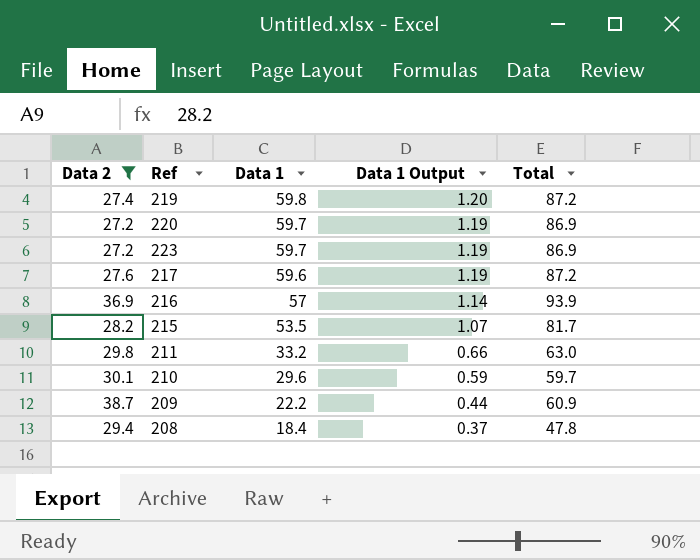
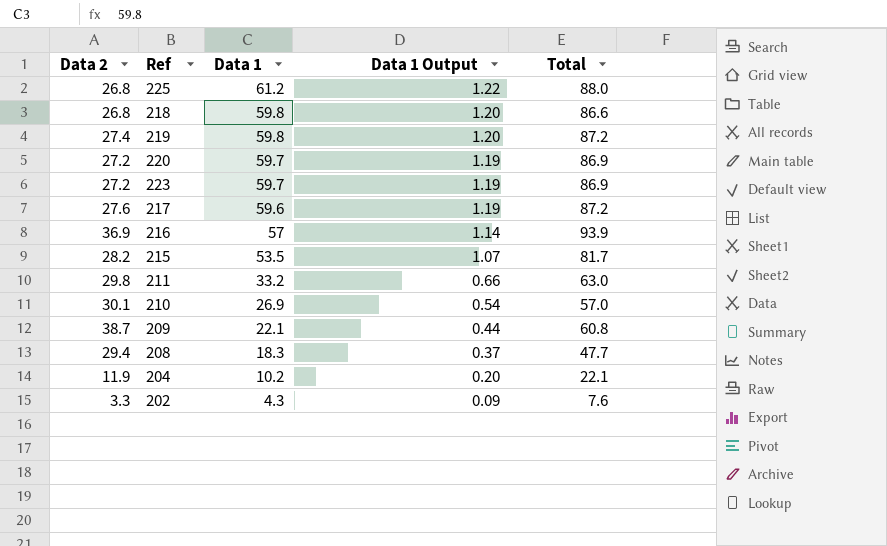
filter: Data 2 >= 27.2 -> none
210 | Data 1: 29.6 -> 26.9
210 | Data 1 Output: 0.59 -> 0.54
210 | Total: 59.7 -> 57.0
209 | Data 1: 22.2 -> 22.1
209 | Total: 60.9 -> 60.8
208 | Data 1: 18.4 -> 18.3
208 | Total: 47.8 -> 47.7

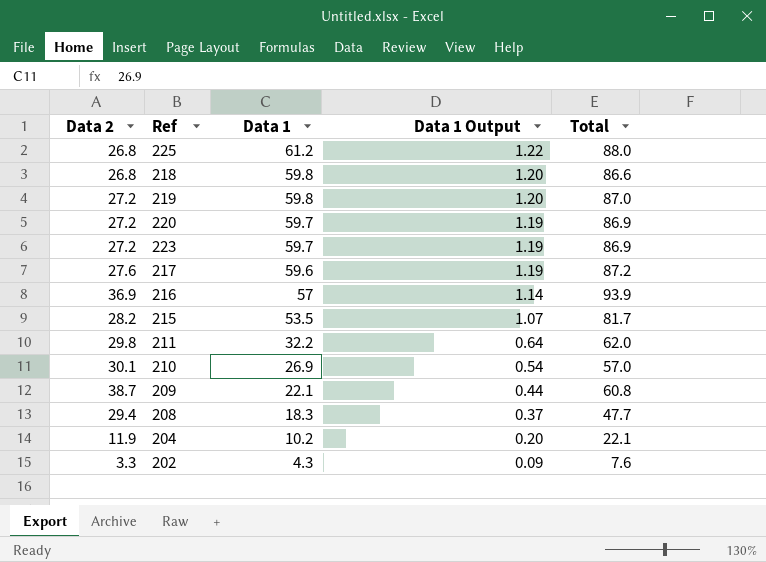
219 | Data 2: 27.4 -> 27.2
219 | Total: 87.2 -> 87.0
211 | Data 1: 33.2 -> 32.2
211 | Data 1 Output: 0.66 -> 0.64
211 | Total: 63.0 -> 62.0

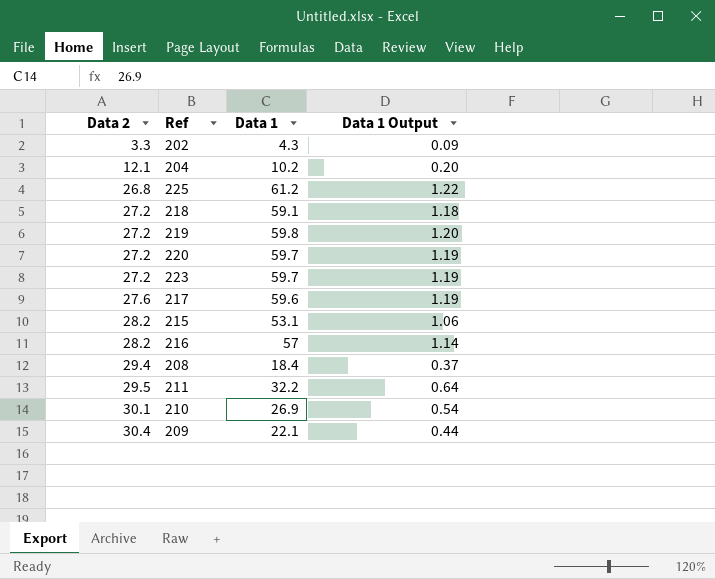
row order: Data 1 descending -> Data 2 ascending
column Total | formula: [Data 2] + [Data 1] -> none
204 | Data 2: 11.9 -> 12.1
218 | Data 2: 26.8 -> 27.2
218 | Data 1: 59.8 -> 59.1
218 | Data 1 Output: 1.20 -> 1.18
215 | Data 1: 53.5 -> 53.1
215 | Data 1 Output: 1.07 -> 1.06
216 | Data 2: 36.9 -> 28.2
208 | Data 1: 18.3 -> 18.4
211 | Data 2: 29.8 -> 29.5
209 | Data 2: 38.7 -> 30.4

